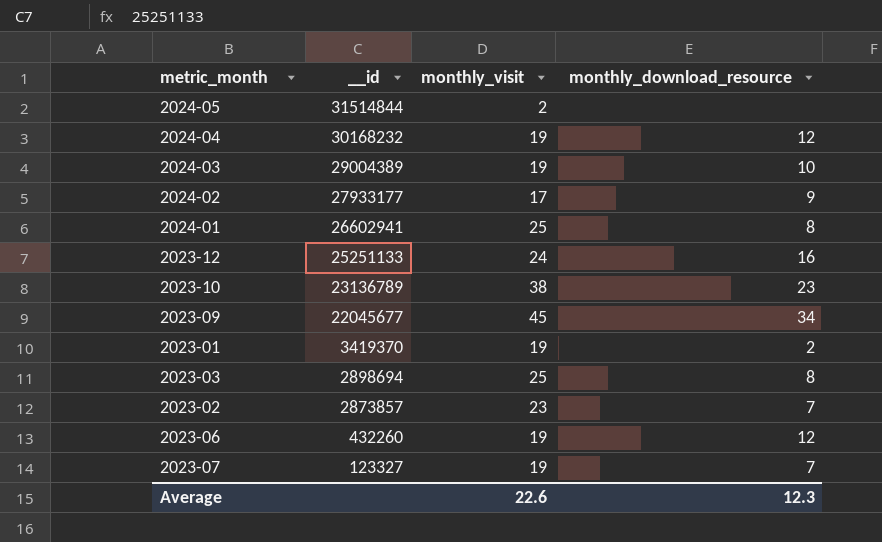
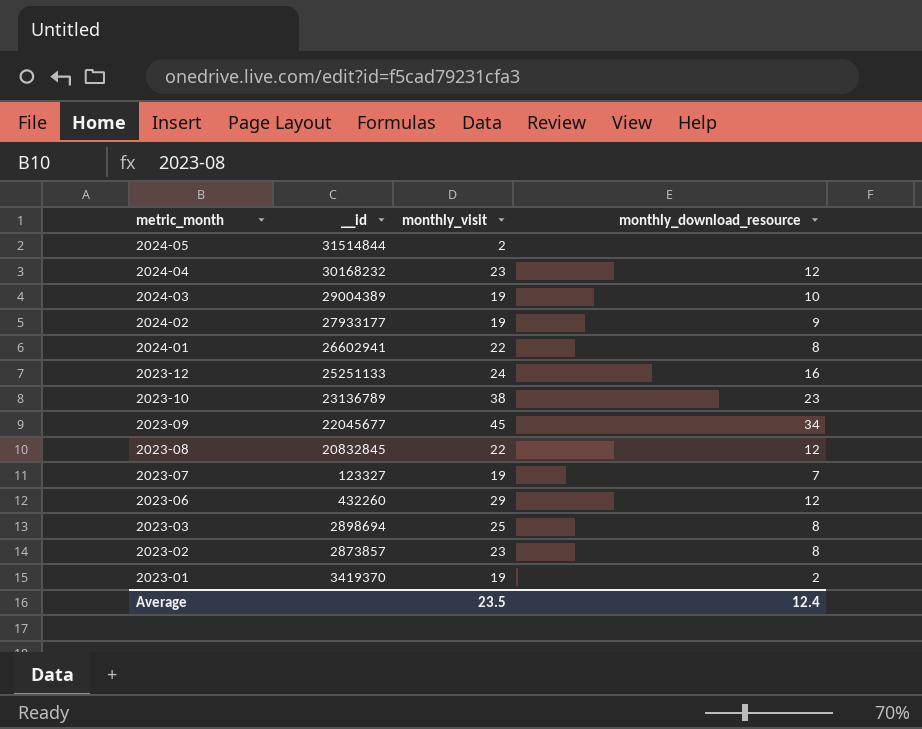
row order: __id descending -> metric_month descending
2024-04 | monthly_visit: 19 -> 23
2024-02 | monthly_visit: 17 -> 19
2024-01 | monthly_visit: 25 -> 22
row 2023-08: none -> 20832845 | 22 | 12
2023-06 | monthly_visit: 19 -> 29
2023-02 | monthly_download_resource: 7 -> 8
Average | monthly_visit: 22.6 -> 23.5
Average | monthly_download_resource: 12.3 -> 12.4

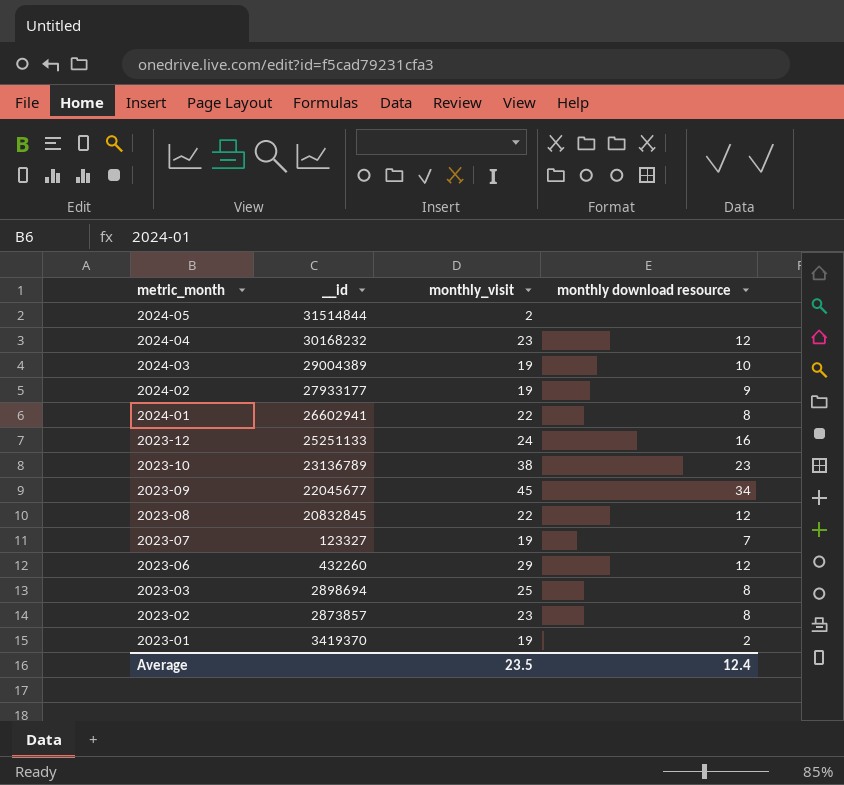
column name: monthly_download_resource -> monthly download resource

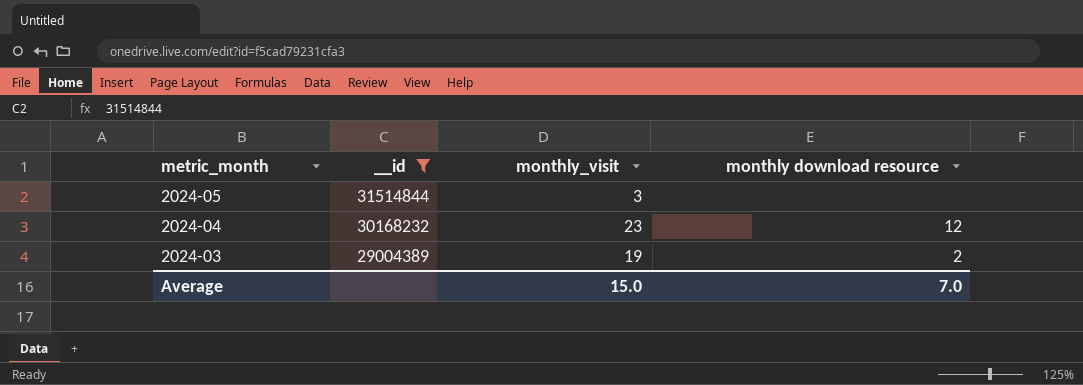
filter: none -> __id >= 29004389
2024-05 | monthly_visit: 2 -> 3
2024-03 | monthly download resource: 10 -> 2
Average | monthly_visit: 23.5 -> 15.0
Average | monthly download resource: 12.4 -> 7.0

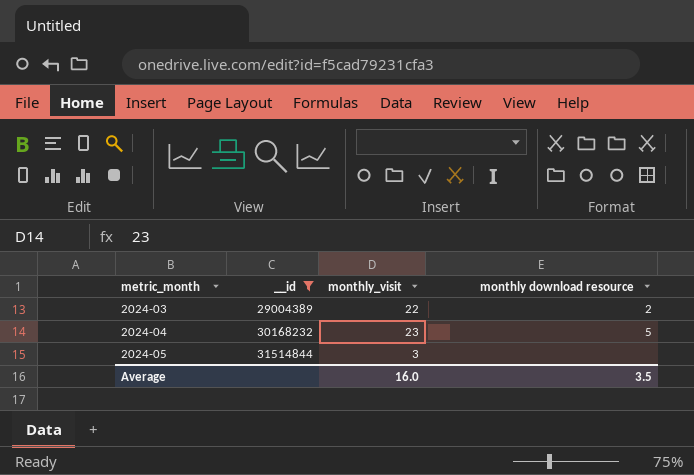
row order: metric_month descending -> metric_month ascending
2024-03 | monthly_visit: 19 -> 22
2024-04 | monthly download resource: 12 -> 5
Average | monthly_visit: 15.0 -> 16.0
Average | monthly download resource: 7.0 -> 3.5

